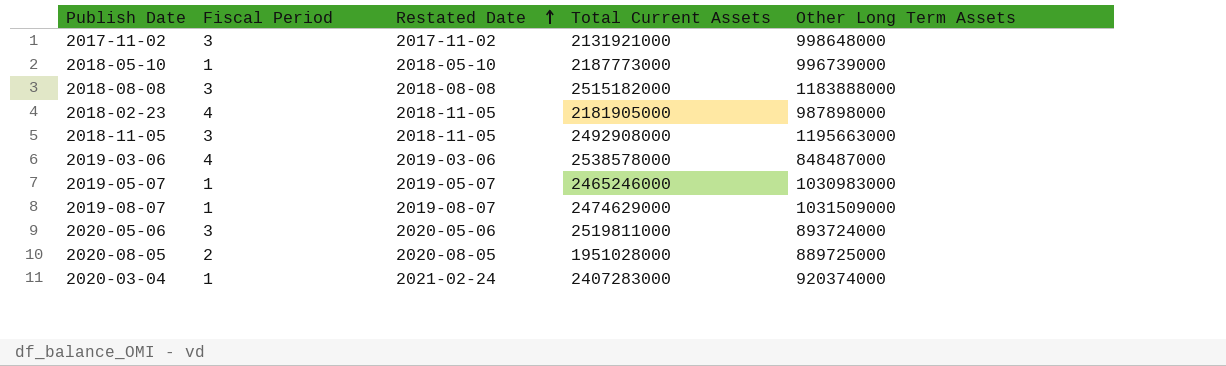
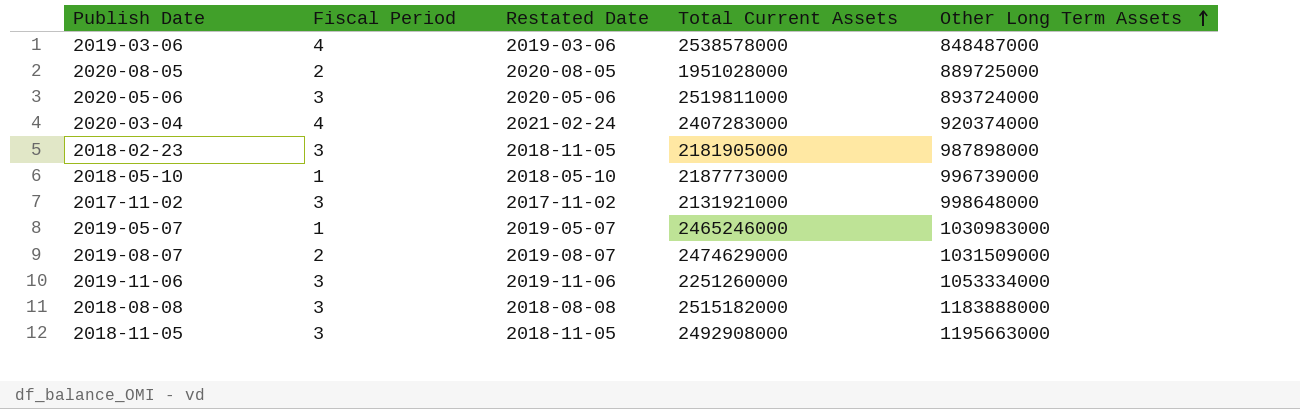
row order: Restated Date ascending -> Other Long Term Assets ascending
2020-03-04 | Fiscal Period: 1 -> 4
2018-02-23 | Fiscal Period: 4 -> 3
2019-08-07 | Fiscal Period: 1 -> 2
row 2019-11-06: none -> 3 | 2019-11-06 | 2251260000 | 1053334000

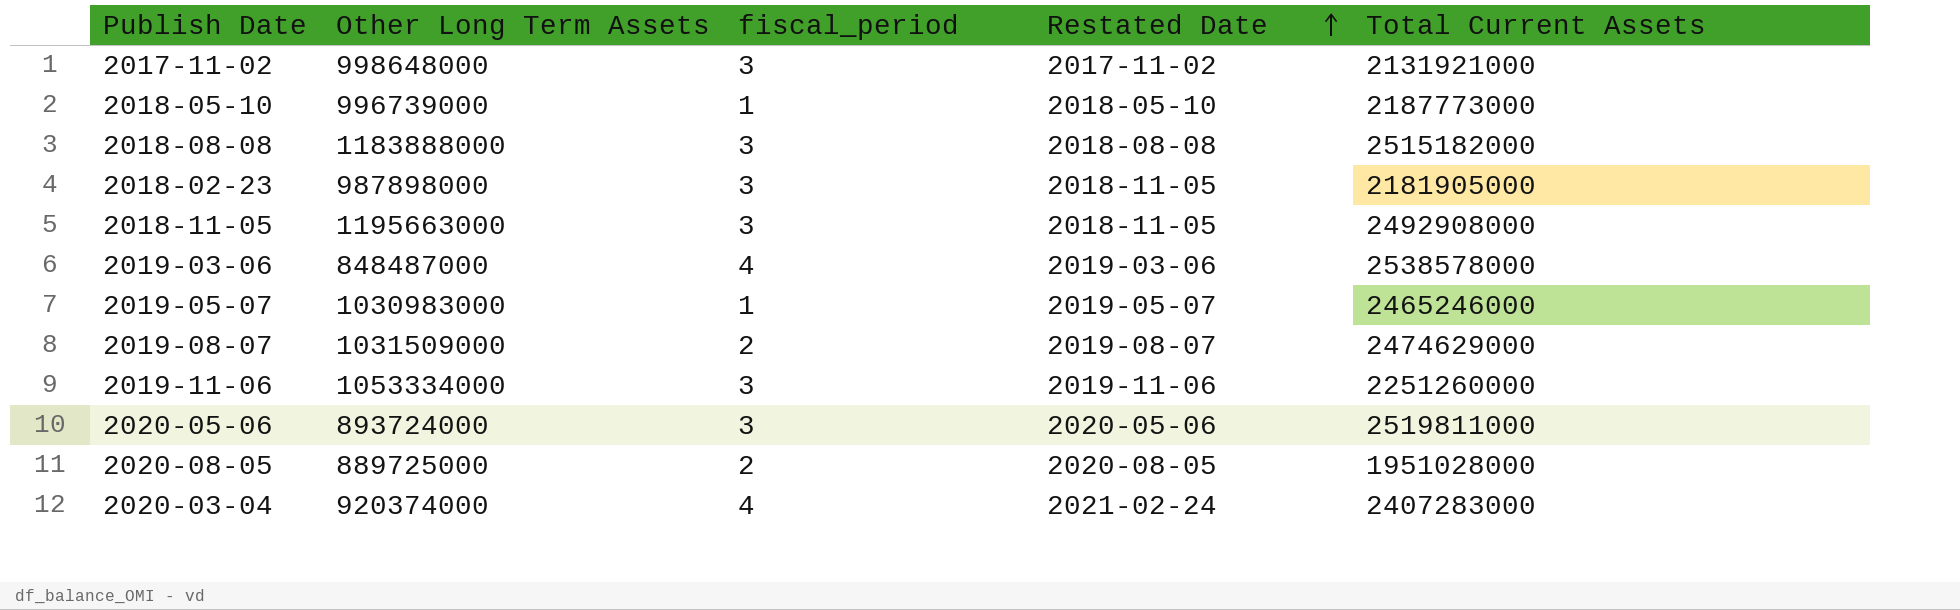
row order: Other Long Term Assets ascending -> Restated Date ascending
column Other Long Term Assets | position: 5 -> 2
column name: Fiscal Period -> fiscal_period

